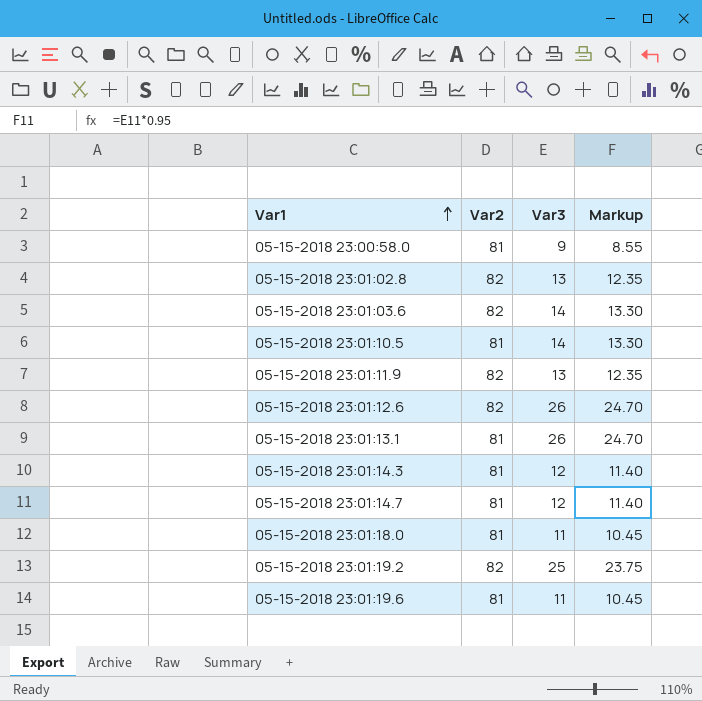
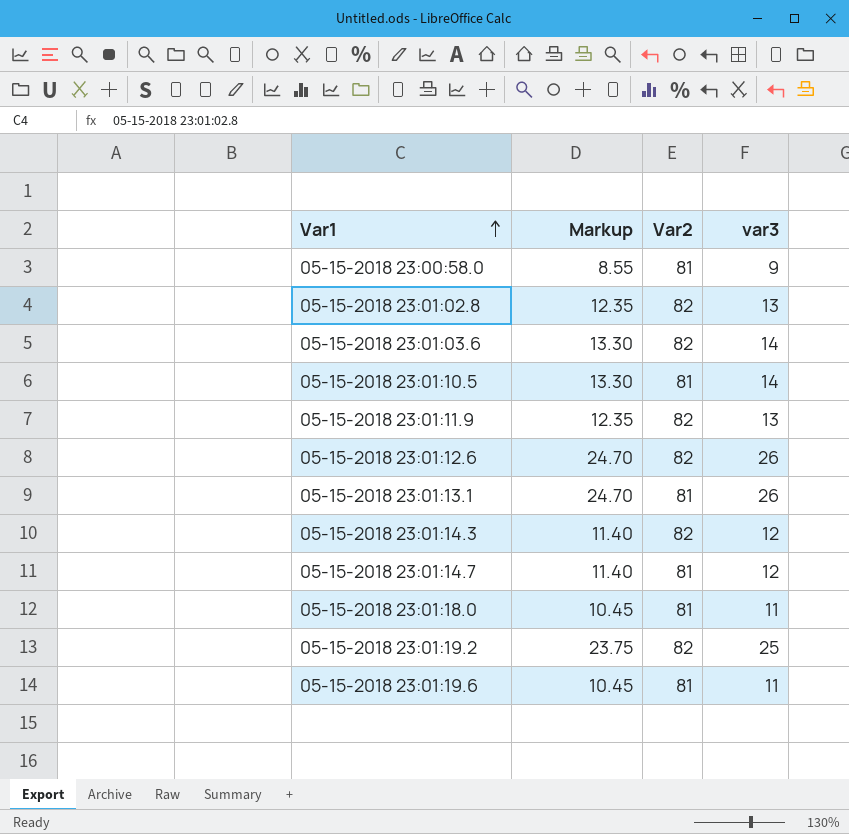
column Markup | position: 4 -> 2
column name: Var3 -> var3
05-15-2018 23:01:14.3 | Var2: 81 -> 82

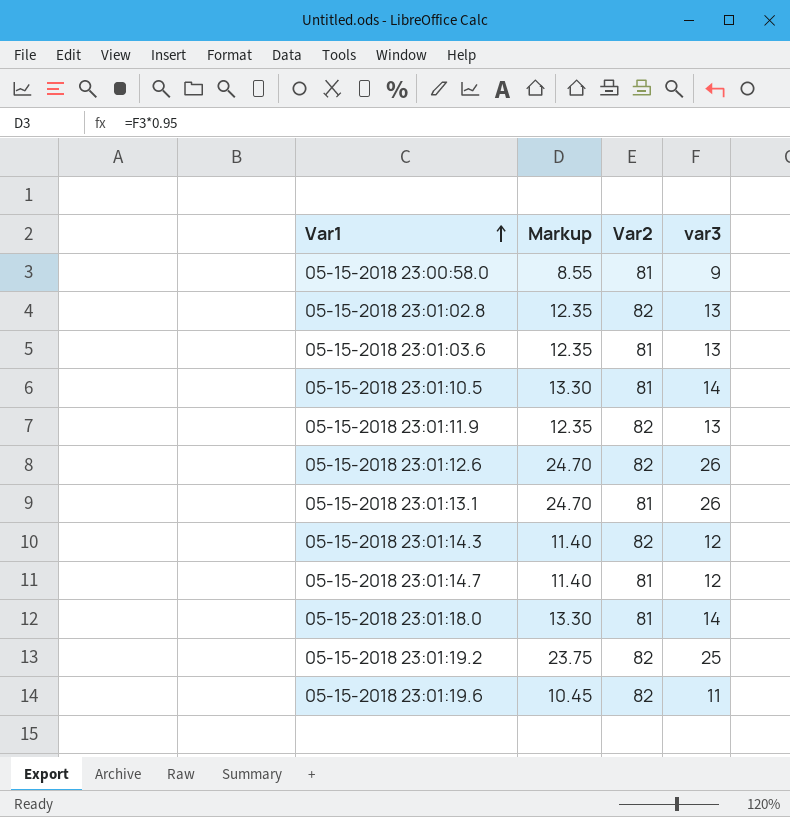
05-15-2018 23:01:03.6 | Markup: 13.30 -> 12.35
05-15-2018 23:01:03.6 | Var2: 82 -> 81
05-15-2018 23:01:03.6 | var3: 14 -> 13
05-15-2018 23:01:18.0 | Markup: 10.45 -> 13.30
05-15-2018 23:01:18.0 | var3: 11 -> 14
05-15-2018 23:01:19.6 | Var2: 81 -> 82

